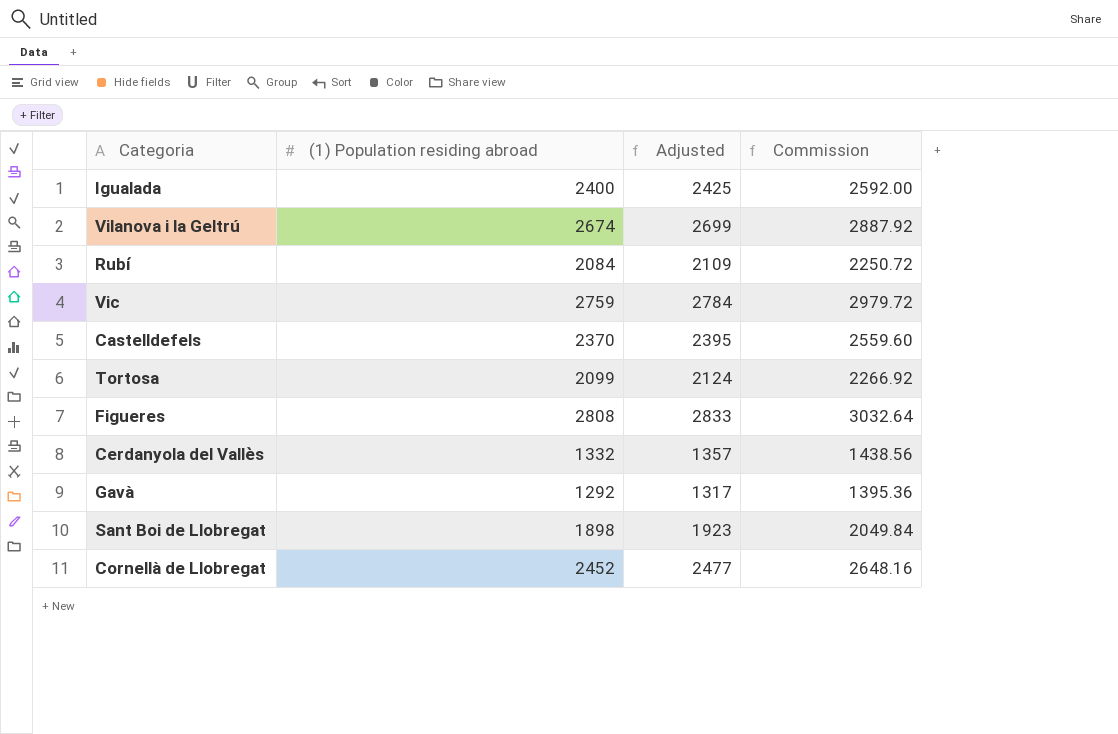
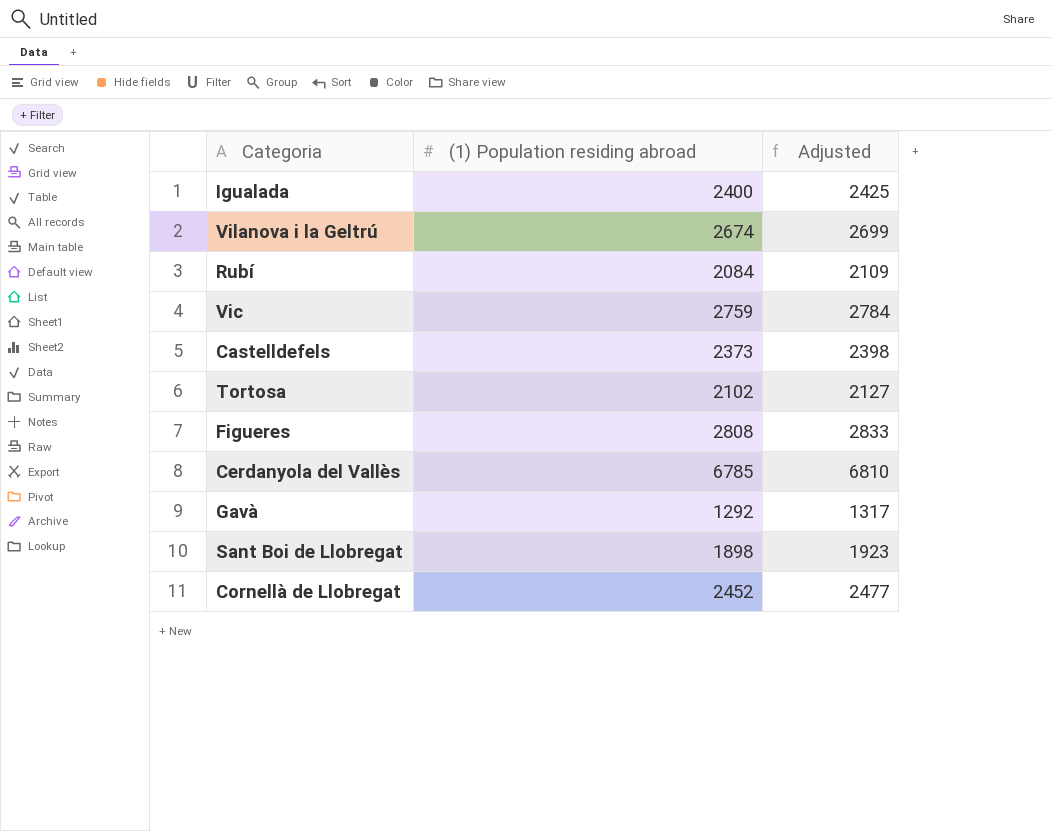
column Commission | formula: [(1) Population residing abroad] * 1.08 -> none
Castelldefels | (1) Population residing abroad: 2370 -> 2373
Castelldefels | Adjusted: 2395 -> 2398
Tortosa | (1) Population residing abroad: 2099 -> 2102
Tortosa | Adjusted: 2124 -> 2127
Cerdanyola del Vallès | (1) Population residing abroad: 1332 -> 6785
Cerdanyola del Vallès | Adjusted: 1357 -> 6810

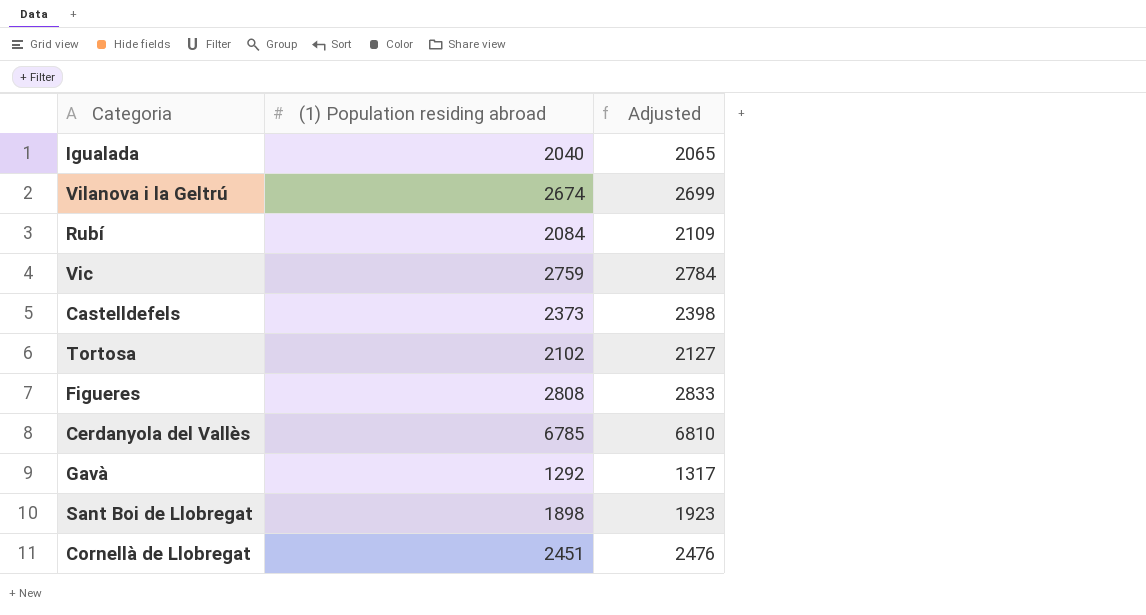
Igualada | (1) Population residing abroad: 2400 -> 2040
Igualada | Adjusted: 2425 -> 2065
Cornellà de Llobregat | (1) Population residing abroad: 2452 -> 2451
Cornellà de Llobregat | Adjusted: 2477 -> 2476

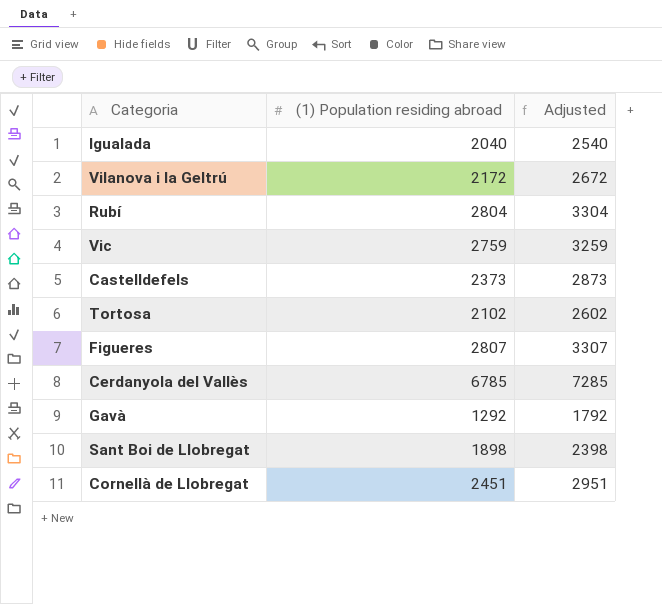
column Adjusted | formula: [(1) Population residing abroad] + 25 -> [(1) Population residing abroad] + 500
Vilanova i la Geltrú | (1) Population residing abroad: 2674 -> 2172
Rubí | (1) Population residing abroad: 2084 -> 2804
Figueres | (1) Population residing abroad: 2808 -> 2807

